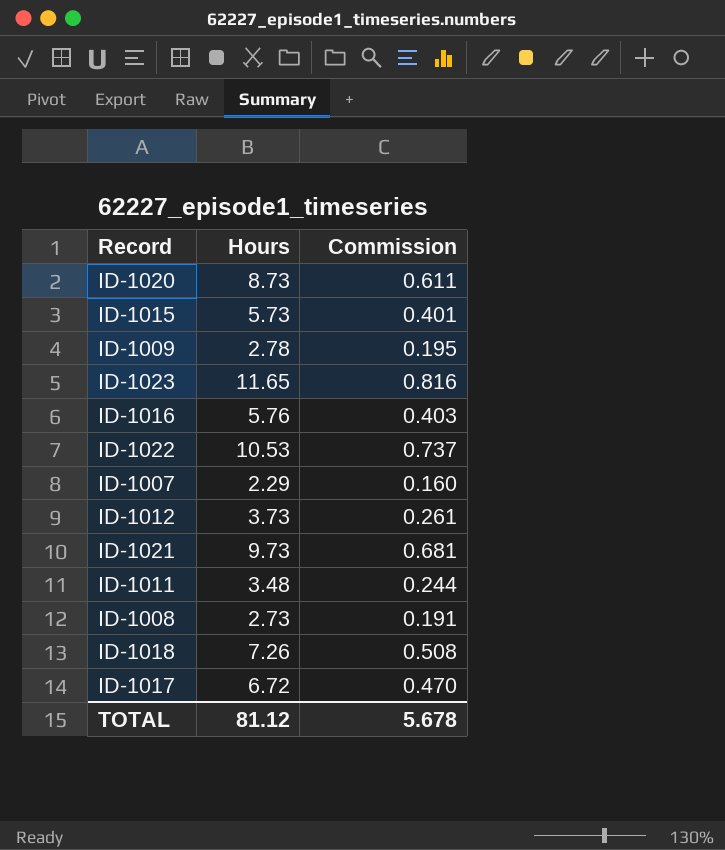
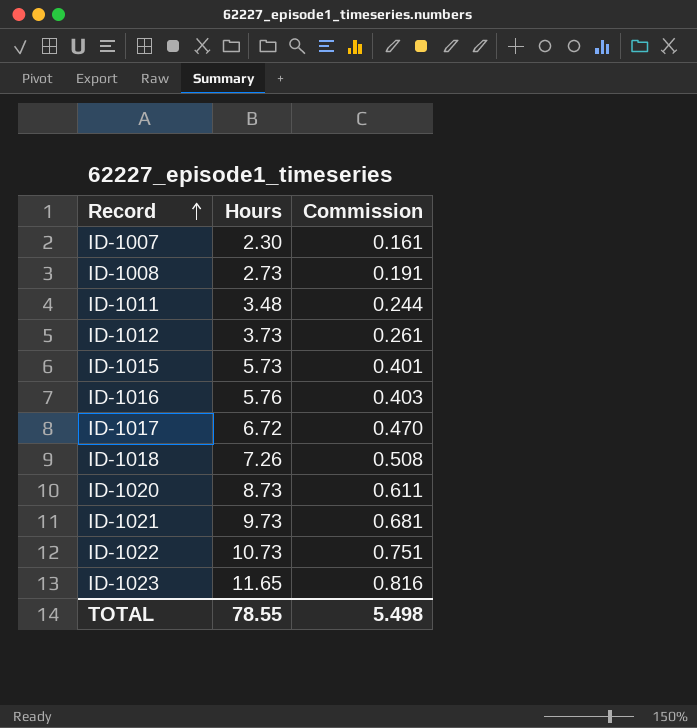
row order: none -> Record ascending
row ID-1009: 2.78 | 0.195 -> none
ID-1007 | Hours: 2.29 -> 2.30
ID-1007 | Commission: 0.160 -> 0.161
ID-1022 | Hours: 10.53 -> 10.73
ID-1022 | Commission: 0.737 -> 0.751
TOTAL | Hours: 81.12 -> 78.55
TOTAL | Commission: 5.678 -> 5.498

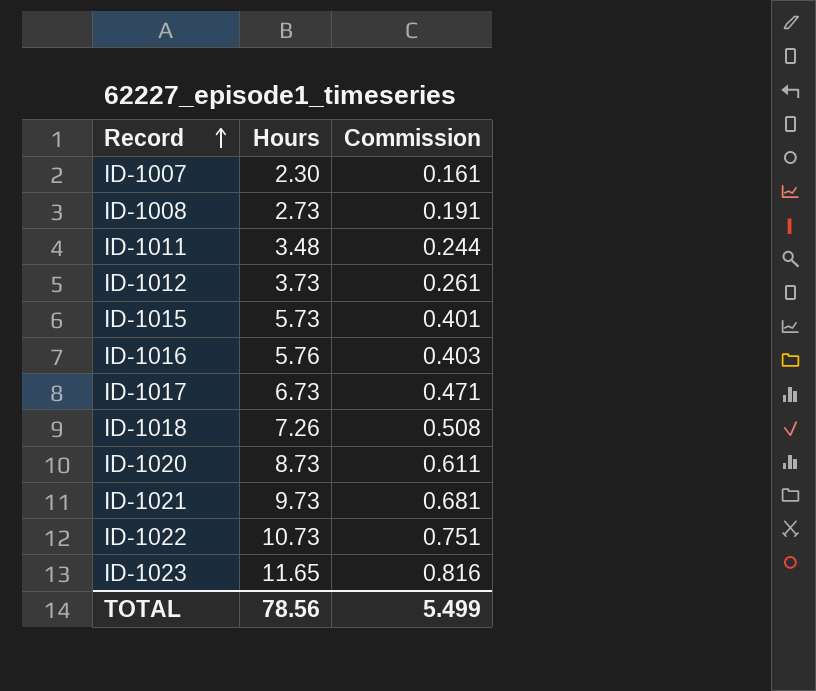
ID-1017 | Hours: 6.72 -> 6.73
ID-1017 | Commission: 0.470 -> 0.471
TOTAL | Hours: 78.55 -> 78.56
TOTAL | Commission: 5.498 -> 5.499

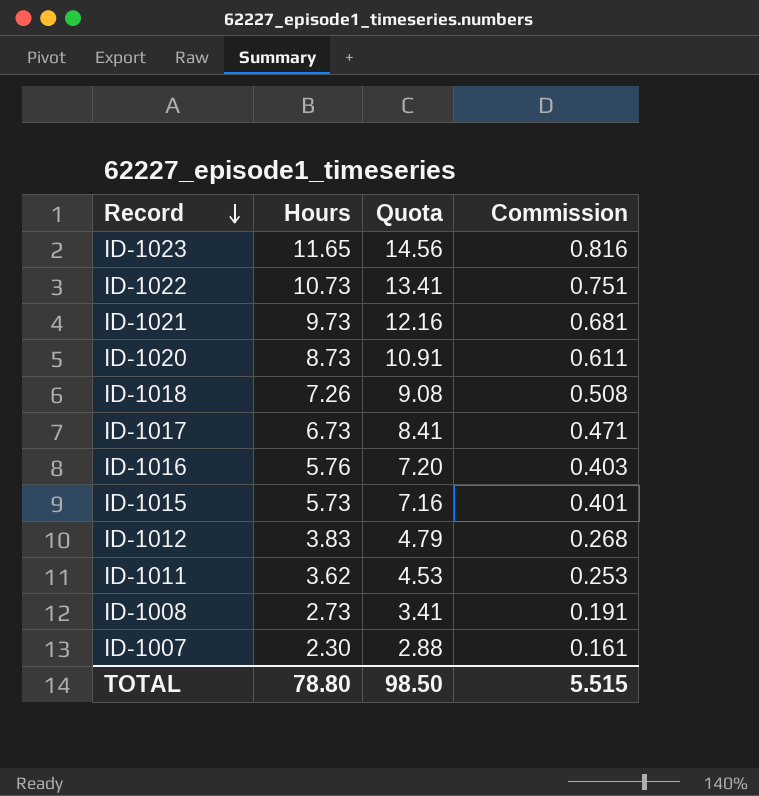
row order: Record ascending -> Record descending
column Quota | formula: none -> [Hours] * 1.25
ID-1012 | Hours: 3.73 -> 3.83
ID-1012 | Commission: 0.261 -> 0.268
ID-1011 | Hours: 3.48 -> 3.62
ID-1011 | Commission: 0.244 -> 0.253
TOTAL | Hours: 78.56 -> 78.80
TOTAL | Commission: 5.499 -> 5.515

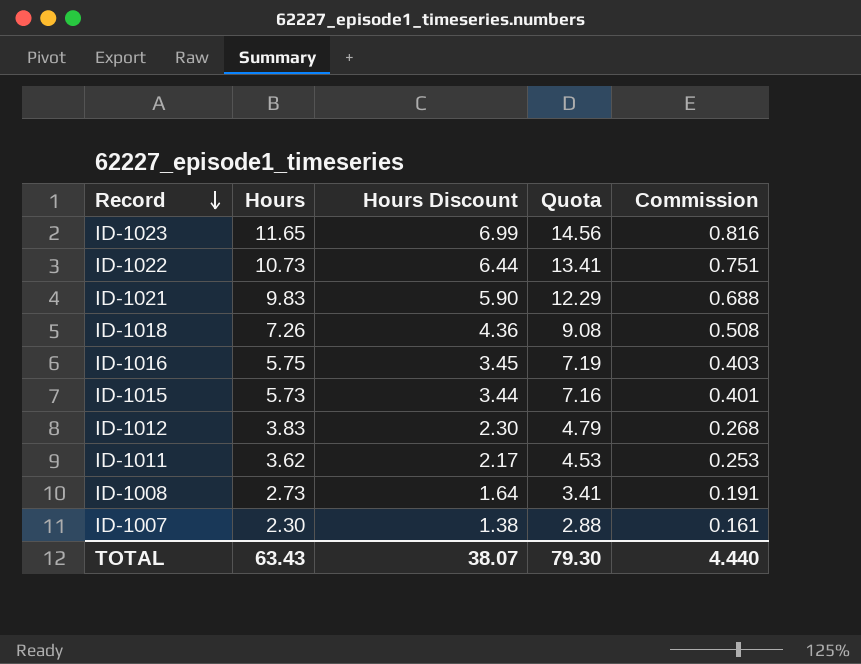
column Hours Discount | formula: none -> [Hours] * 0.6
row ID-1020: 8.73 | 10.91 | 0.611 -> none
row ID-1017: 6.73 | 8.41 | 0.471 -> none
ID-1021 | Hours: 9.73 -> 9.83
ID-1021 | Quota: 12.16 -> 12.29
ID-1021 | Commission: 0.681 -> 0.688
ID-1016 | Hours: 5.76 -> 5.75
ID-1016 | Quota: 7.20 -> 7.19
TOTAL | Hours: 78.80 -> 63.43
TOTAL | Quota: 98.50 -> 79.30
TOTAL | Commission: 5.515 -> 4.440

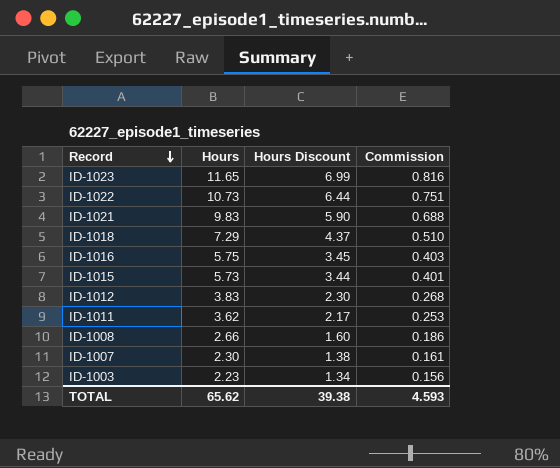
column Quota | formula: [Hours] * 1.25 -> none
ID-1018 | Hours: 7.26 -> 7.29
ID-1018 | Hours Discount: 4.36 -> 4.37
ID-1018 | Commission: 0.508 -> 0.510
ID-1008 | Hours: 2.73 -> 2.66
ID-1008 | Hours Discount: 1.64 -> 1.60
ID-1008 | Commission: 0.191 -> 0.186
row ID-1003: none -> 2.23 | 1.34 | 0.156
TOTAL | Hours: 63.43 -> 65.62
TOTAL | Hours Discount: 38.07 -> 39.38
TOTAL | Commission: 4.440 -> 4.593

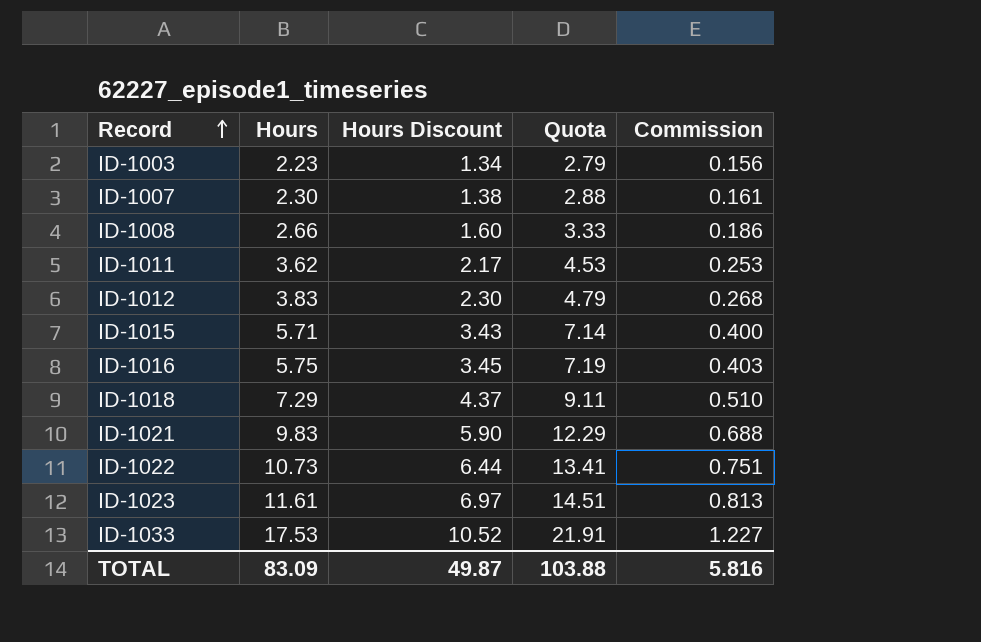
row order: Record descending -> Record ascending
column Quota | formula: none -> [Hours] * 1.25
ID-1015 | Hours: 5.73 -> 5.71
ID-1015 | Hours Discount: 3.44 -> 3.43
ID-1015 | Commission: 0.401 -> 0.400
ID-1023 | Hours: 11.65 -> 11.61
ID-1023 | Hours Discount: 6.99 -> 6.97
ID-1023 | Commission: 0.816 -> 0.813
row ID-1033: none -> 17.53 | 10.52 | 21.91 | 1.227
TOTAL | Hours: 65.62 -> 83.09
TOTAL | Hours Discount: 39.38 -> 49.87
TOTAL | Commission: 4.593 -> 5.816

